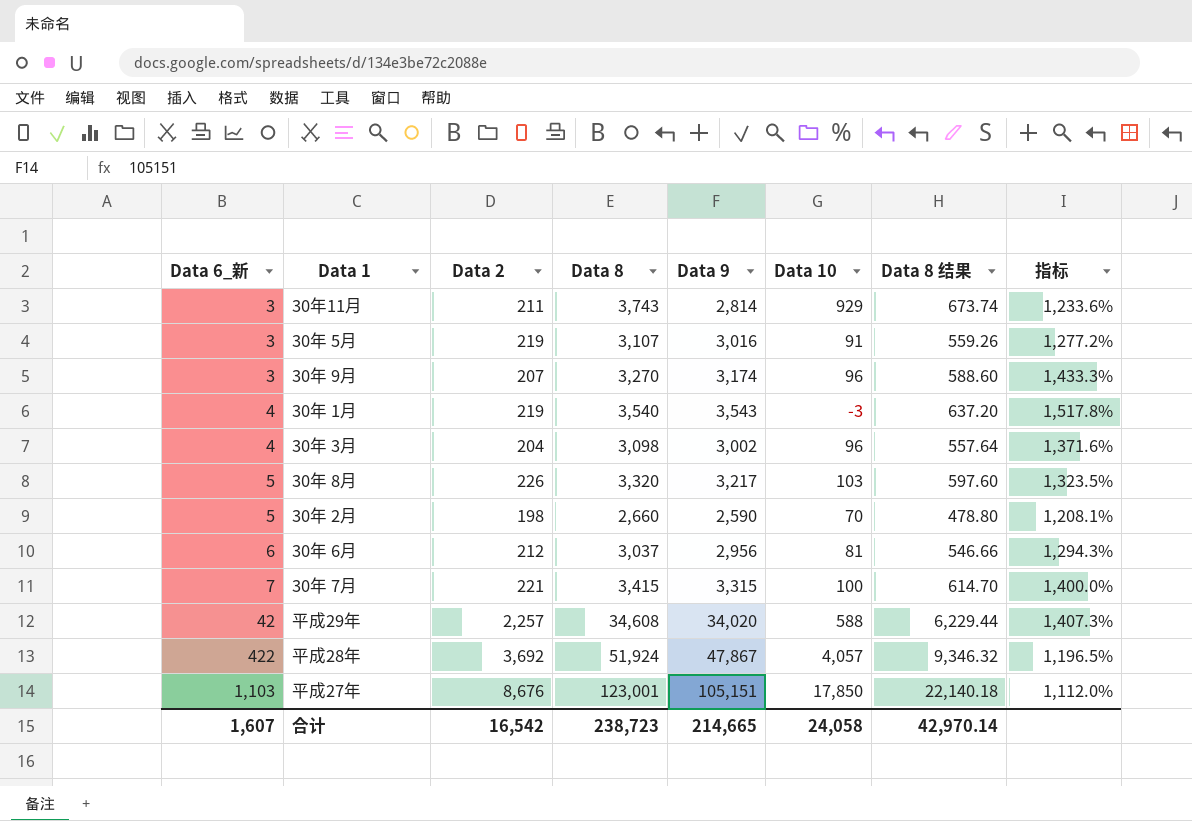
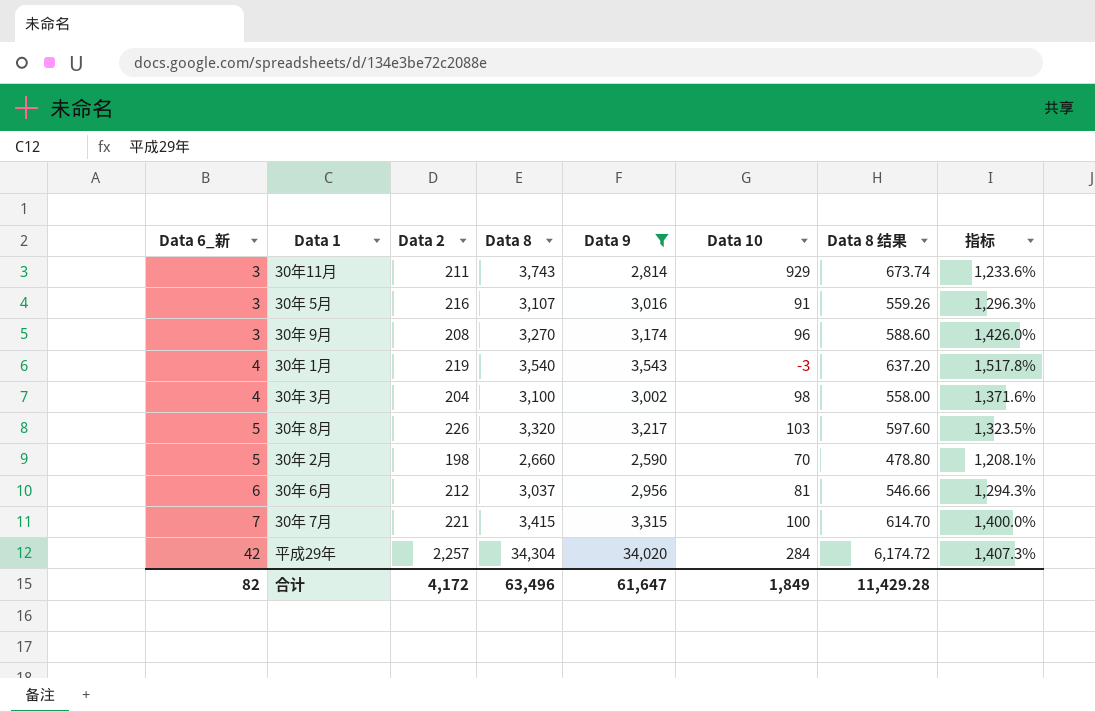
filter: none -> Data 9 <= 34,020
30年 5月 | Data 2: 219 -> 216
30年 5月 | 指标: 1,277.2% -> 1,296.3%
30年 9月 | Data 2: 207 -> 208
30年 9月 | 指标: 1,433.3% -> 1,426.0%
30年 3月 | Data 8: 3,098 -> 3,100
30年 3月 | Data 10: 96 -> 98
30年 3月 | Data 8 结果: 557.64 -> 558.00
平成29年 | Data 8: 34,608 -> 34,304
平成29年 | Data 10: 588 -> 284
平成29年 | Data 8 结果: 6,229.44 -> 6,174.72
合计 | Data 6_新: 1,607 -> 82
合计 | Data 2: 16,542 -> 4,172
合计 | Data 8: 238,723 -> 63,496
合计 | Data 9: 214,665 -> 61,647
合计 | Data 10: 24,058 -> 1,849
合计 | Data 8 结果: 42,970.14 -> 11,429.28

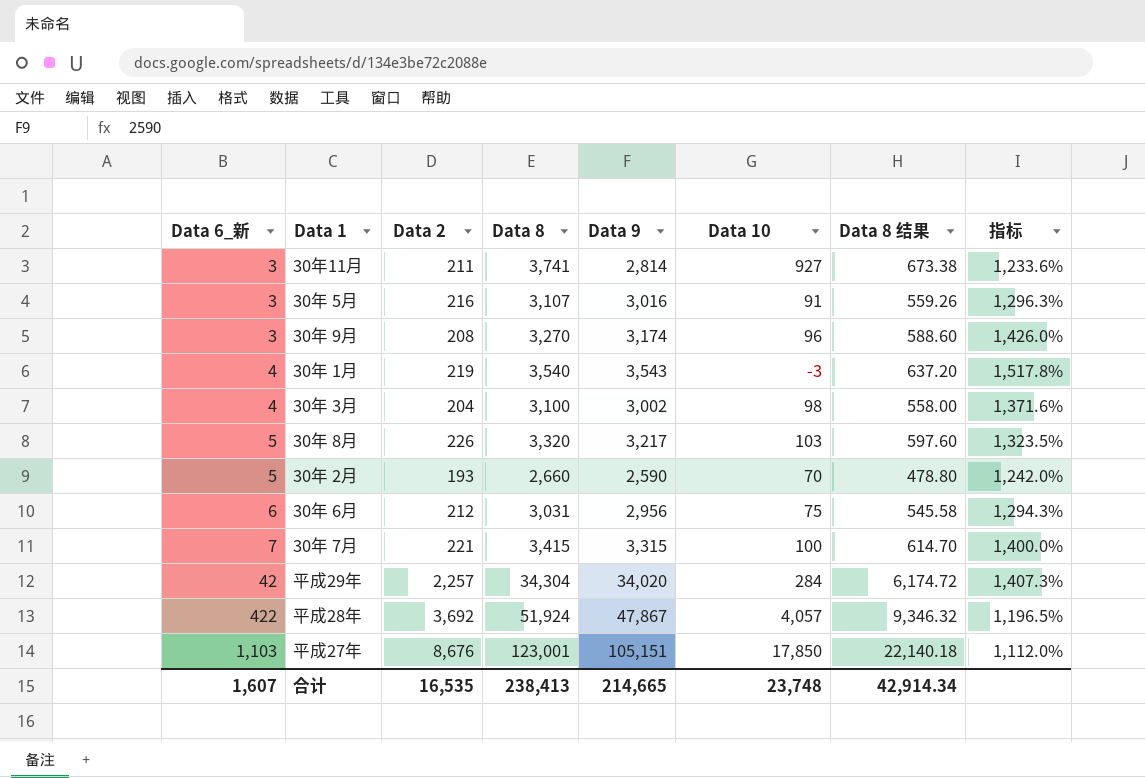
filter: Data 9 <= 34,020 -> none
30年11月 | Data 8: 3,743 -> 3,741
30年11月 | Data 10: 929 -> 927
30年11月 | Data 8 结果: 673.74 -> 673.38
30年 2月 | Data 2: 198 -> 193
30年 2月 | 指标: 1,208.1% -> 1,242.0%
30年 6月 | Data 8: 3,037 -> 3,031
30年 6月 | Data 10: 81 -> 75
30年 6月 | Data 8 结果: 546.66 -> 545.58
合计 | Data 6_新: 82 -> 1,607
合计 | Data 2: 4,172 -> 16,535
合计 | Data 8: 63,496 -> 238,413
合计 | Data 9: 61,647 -> 214,665
合计 | Data 10: 1,849 -> 23,748
合计 | Data 8 结果: 11,429.28 -> 42,914.34

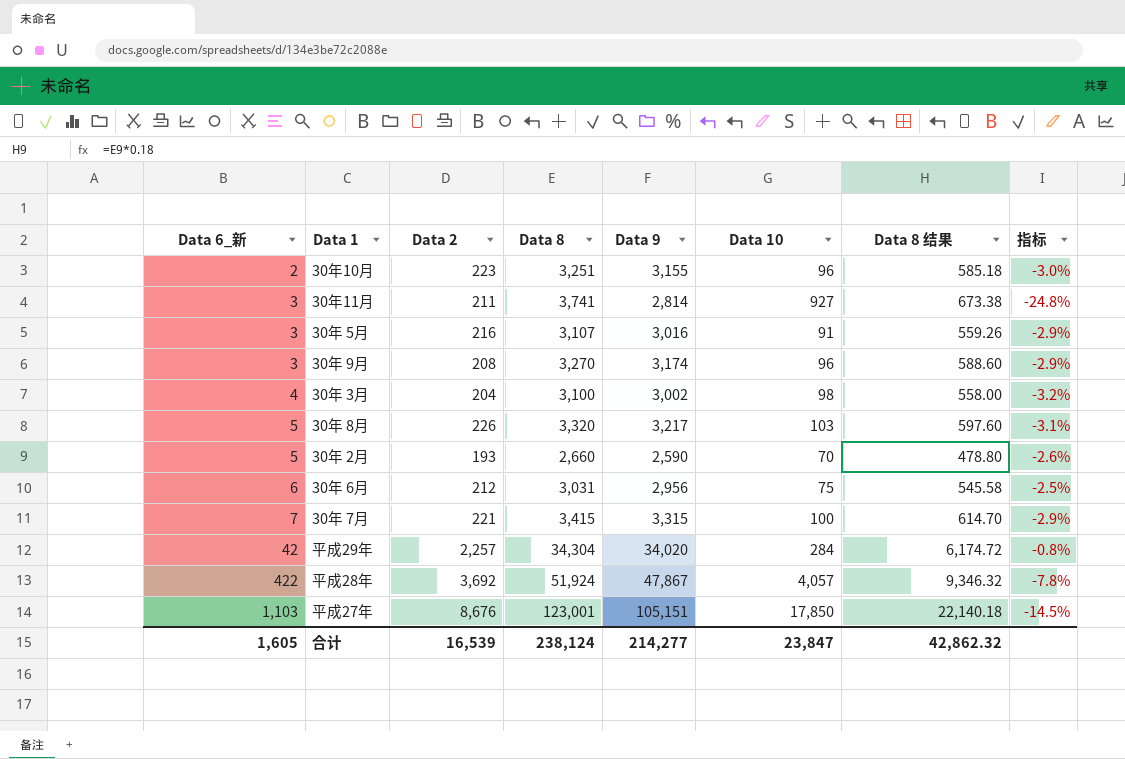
column 指标 | formula: ([Data 9] - [Data 2]) / [Data 2] -> ([Data 9] - [Data 8]) / [Data 8]
row 30年 1月: 4 | 219 | 3,540 | 3,543 | -3 | 637.20 | 1,517.8% -> none
row 30年10月: none -> 2 | 223 | 3,251 | 3,155 | 96 | 585.18 | -3.0%
合计 | Data 6_新: 1,607 -> 1,605
合计 | Data 2: 16,535 -> 16,539
合计 | Data 8: 238,413 -> 238,124
合计 | Data 9: 214,665 -> 214,277
合计 | Data 10: 23,748 -> 23,847
合计 | Data 8 结果: 42,914.34 -> 42,862.32

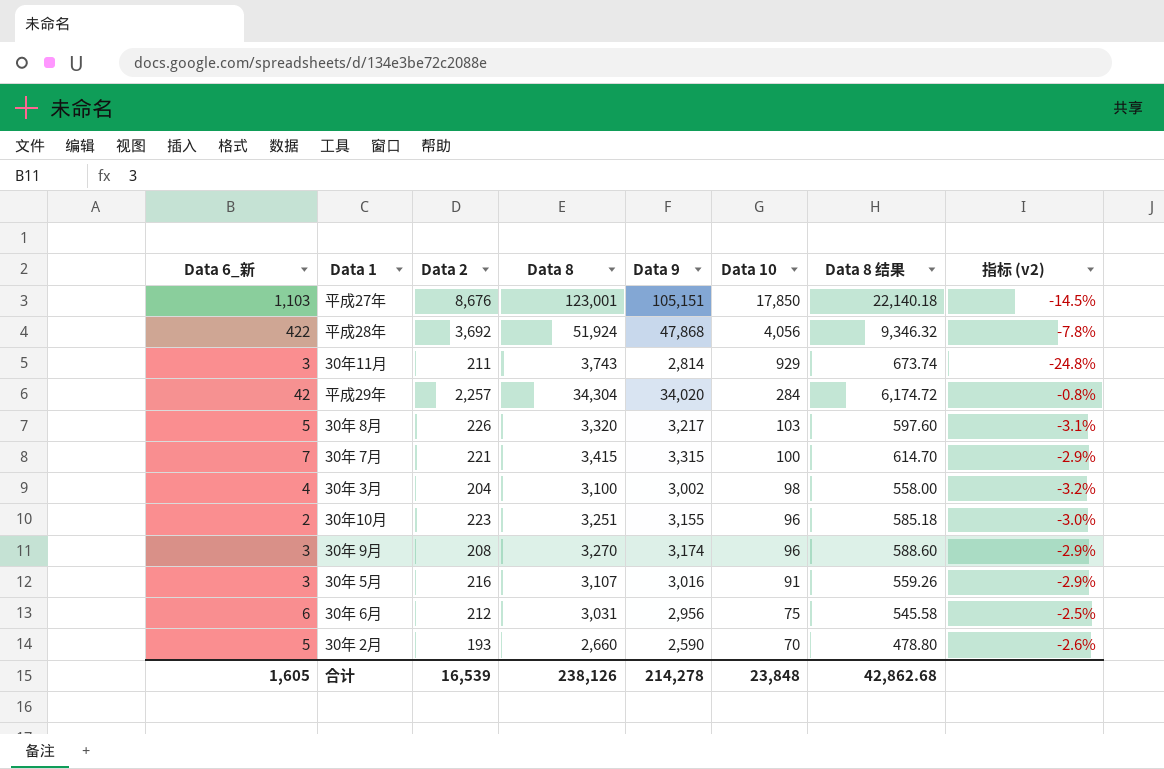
row order: Data 6_新 ascending -> Data 10 descending
column name: 指标 -> 指标 (v2)
平成28年 | Data 9: 47,867 -> 47,868
平成28年 | Data 10: 4,057 -> 4,056
30年11月 | Data 8: 3,741 -> 3,743
30年11月 | Data 10: 927 -> 929
30年11月 | Data 8 结果: 673.38 -> 673.74
合计 | Data 8: 238,124 -> 238,126
合计 | Data 9: 214,277 -> 214,278
合计 | Data 10: 23,847 -> 23,848
合计 | Data 8 结果: 42,862.32 -> 42,862.68

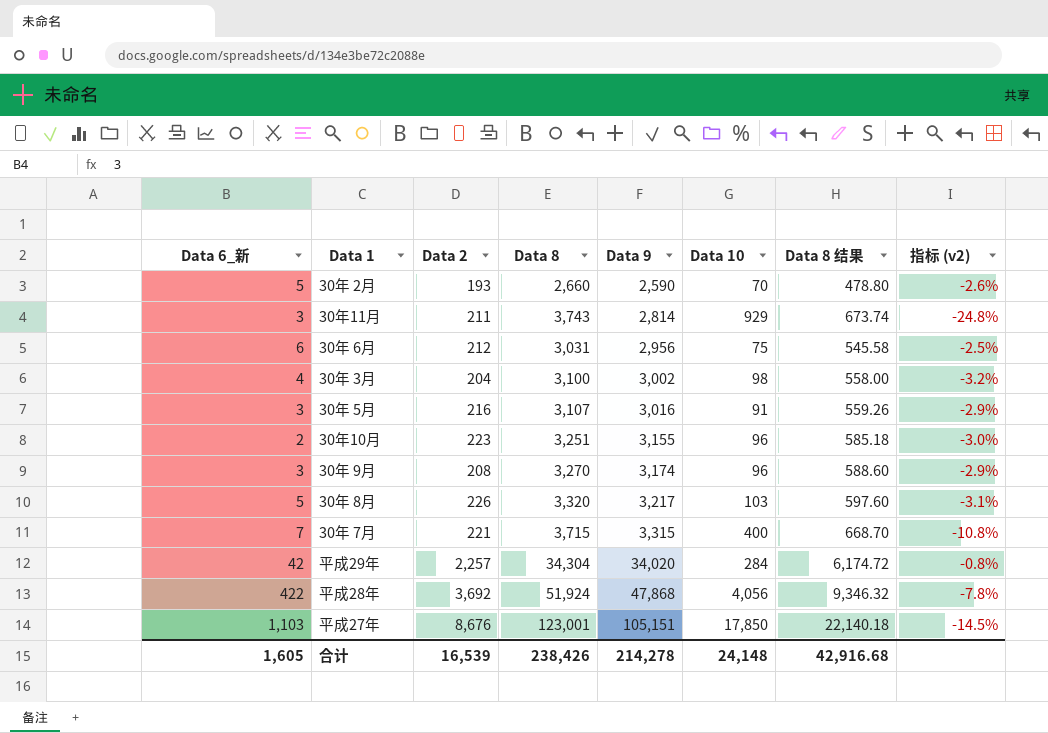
row order: Data 10 descending -> Data 9 ascending
30年 7月 | Data 8: 3,415 -> 3,715
30年 7月 | Data 10: 100 -> 400
30年 7月 | Data 8 结果: 614.70 -> 668.70
30年 7月 | 指标 (v2): -2.9% -> -10.8%
合计 | Data 8: 238,126 -> 238,426
合计 | Data 10: 23,848 -> 24,148
合计 | Data 8 结果: 42,862.68 -> 42,916.68

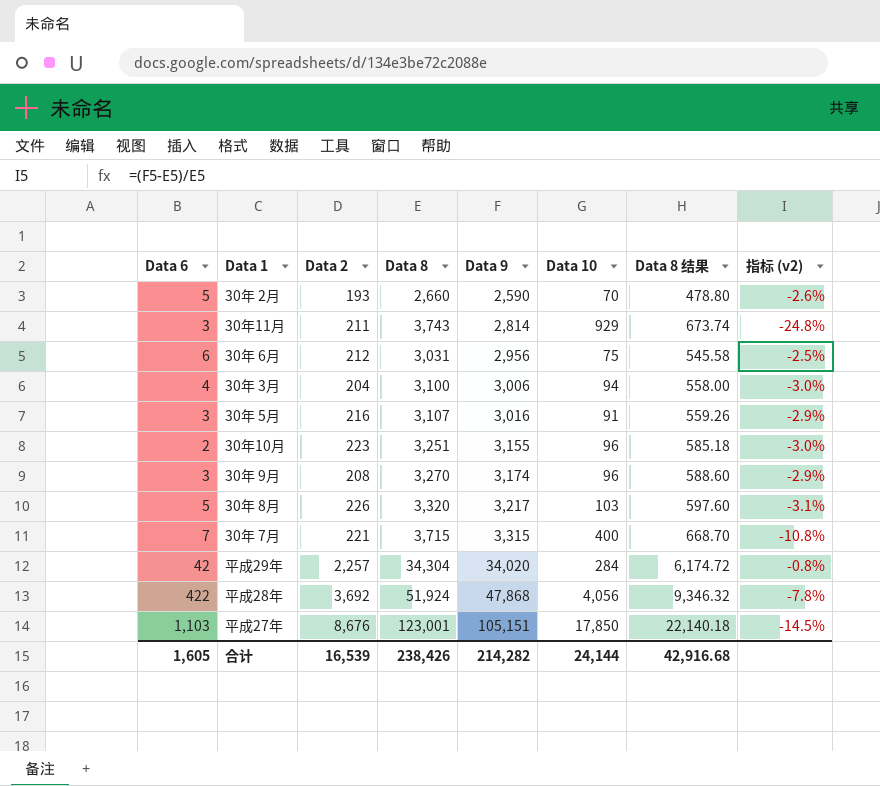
column name: Data 6_新 -> Data 6
30年 3月 | Data 9: 3,002 -> 3,006
30年 3月 | Data 10: 98 -> 94
30年 3月 | 指标 (v2): -3.2% -> -3.0%
合计 | Data 9: 214,278 -> 214,282
合计 | Data 10: 24,148 -> 24,144

